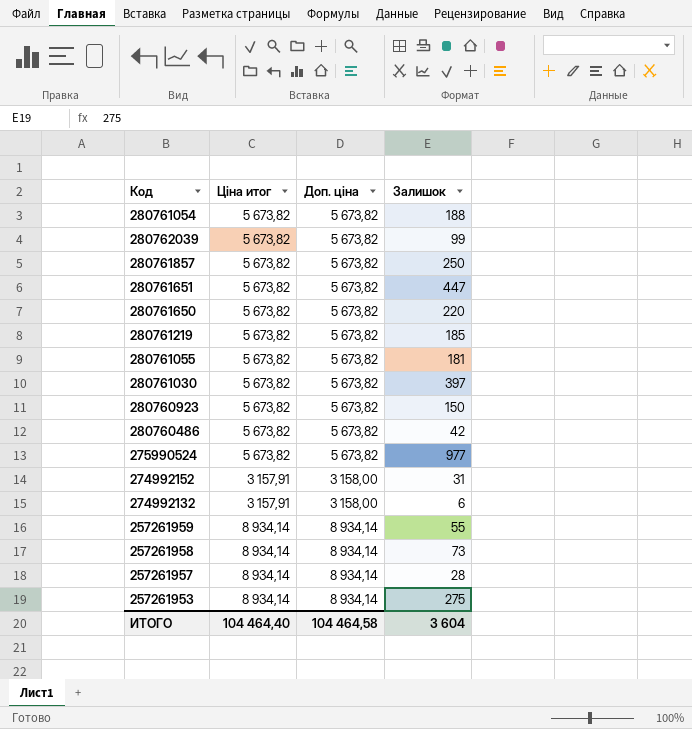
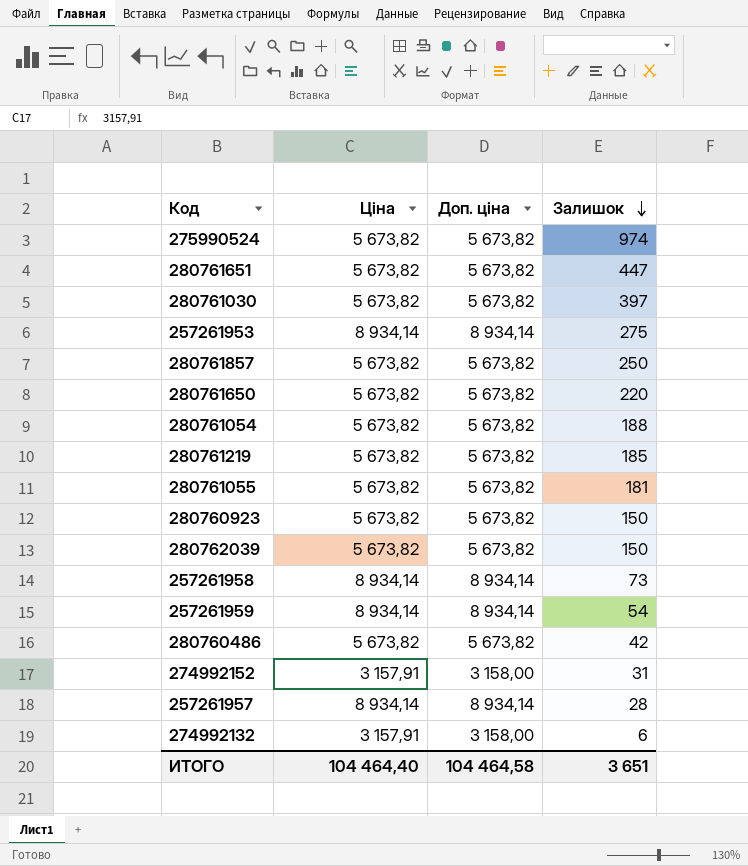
row order: none -> Залишок descending
column name: Ціна итог -> Ціна
275990524 | Залишок: 977 -> 974
280762039 | Залишок: 99 -> 150
257261959 | Залишок: 55 -> 54
ИТОГО | Залишок: 3 604 -> 3 651

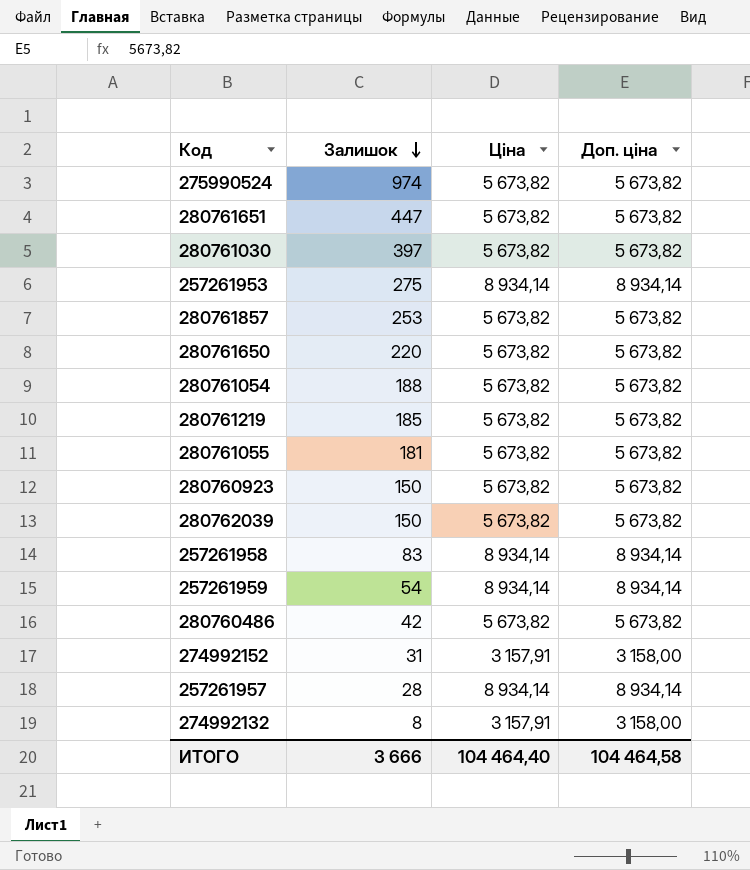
column Залишок | position: 4 -> 2
280761857 | Залишок: 250 -> 253
257261958 | Залишок: 73 -> 83
274992132 | Залишок: 6 -> 8
ИТОГО | Залишок: 3 651 -> 3 666

